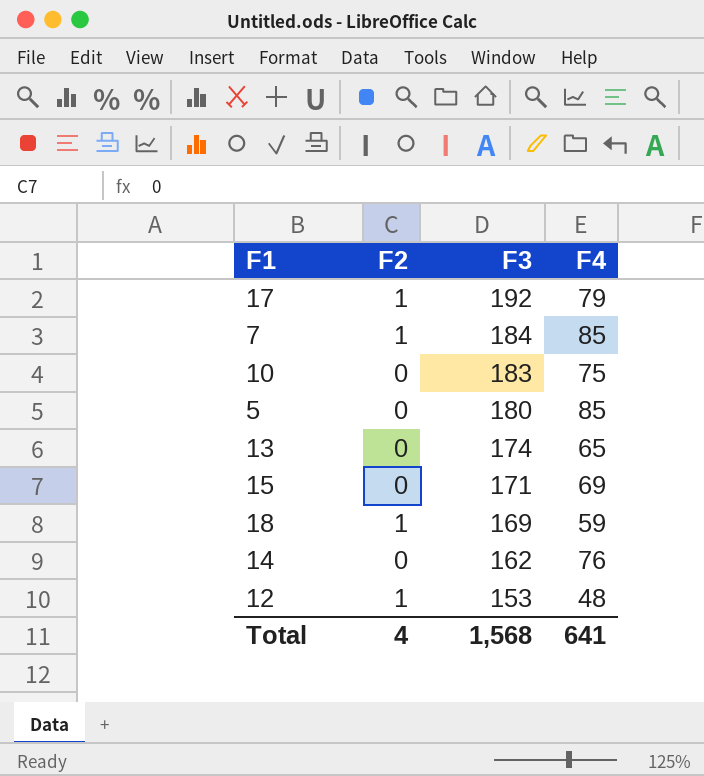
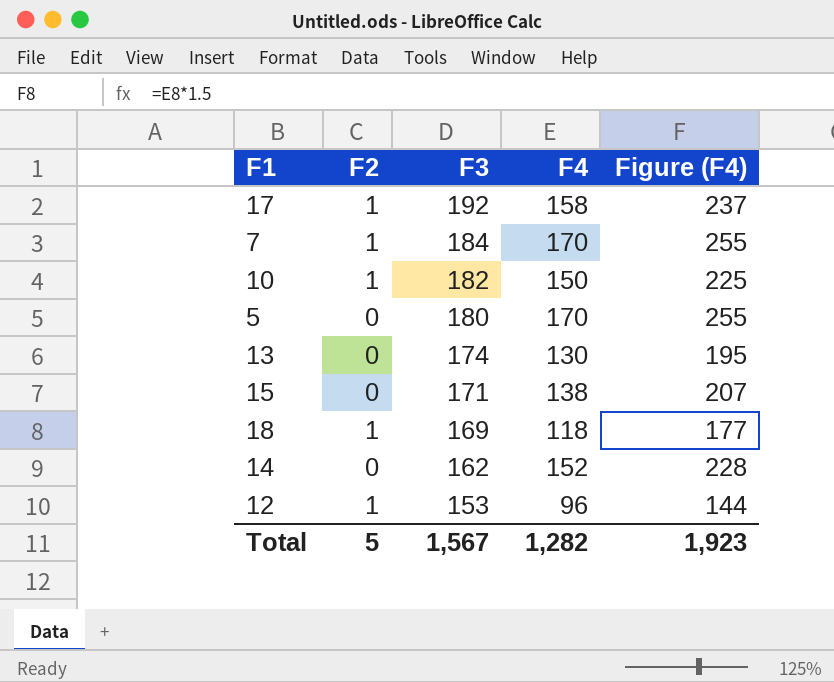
column Figure (F4) | formula: none -> [F4] * 1.5
17 | F4: 79 -> 158
7 | F4: 85 -> 170
10 | F2: 0 -> 1
10 | F3: 183 -> 182
10 | F4: 75 -> 150
5 | F4: 85 -> 170
13 | F4: 65 -> 130
15 | F4: 69 -> 138
18 | F4: 59 -> 118
14 | F4: 76 -> 152
12 | F4: 48 -> 96
Total | F2: 4 -> 5
Total | F3: 1,568 -> 1,567
Total | F4: 641 -> 1,282

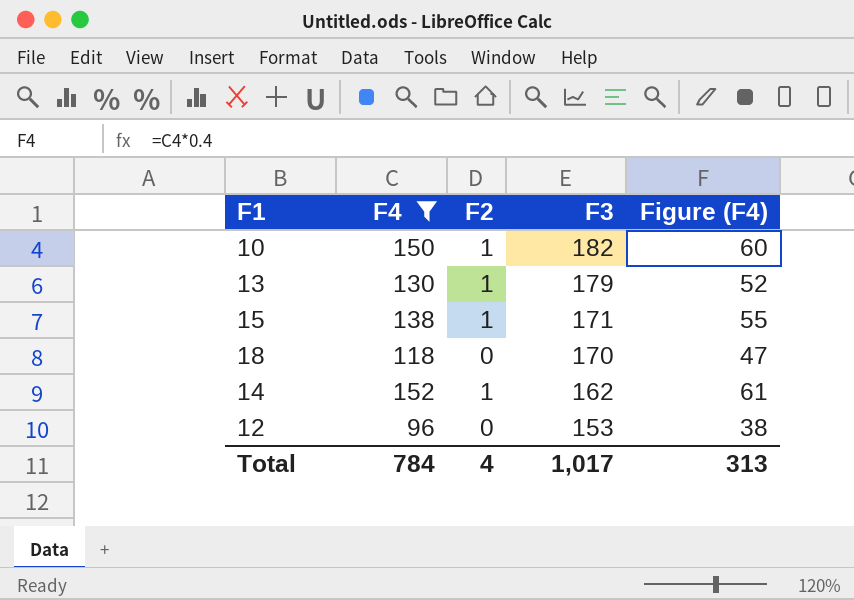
filter: none -> F4 <= 152
column F4 | position: 4 -> 2
column Figure (F4) | formula: [F4] * 1.5 -> [F4] * 0.4
13 | F2: 0 -> 1
13 | F3: 174 -> 179
15 | F2: 0 -> 1
18 | F2: 1 -> 0
18 | F3: 169 -> 170
14 | F2: 0 -> 1
12 | F2: 1 -> 0
Total | F4: 1,282 -> 784
Total | F2: 5 -> 4
Total | F3: 1,567 -> 1,017
Total | Figure (F4): 1,923 -> 313

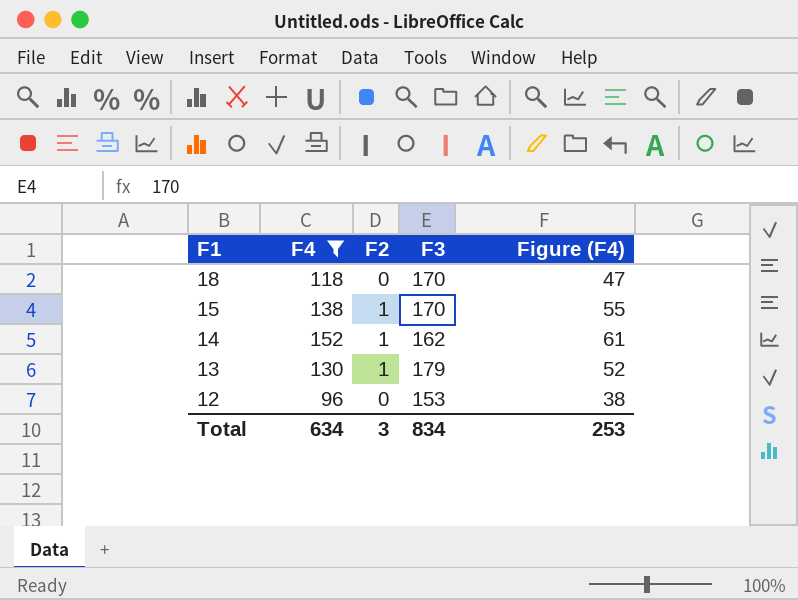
row order: F3 descending -> F1 descending
row 10: 150 | 1 | 182 | 60 -> none
15 | F3: 171 -> 170
Total | F4: 784 -> 634
Total | F2: 4 -> 3
Total | F3: 1,017 -> 834
Total | Figure (F4): 313 -> 253

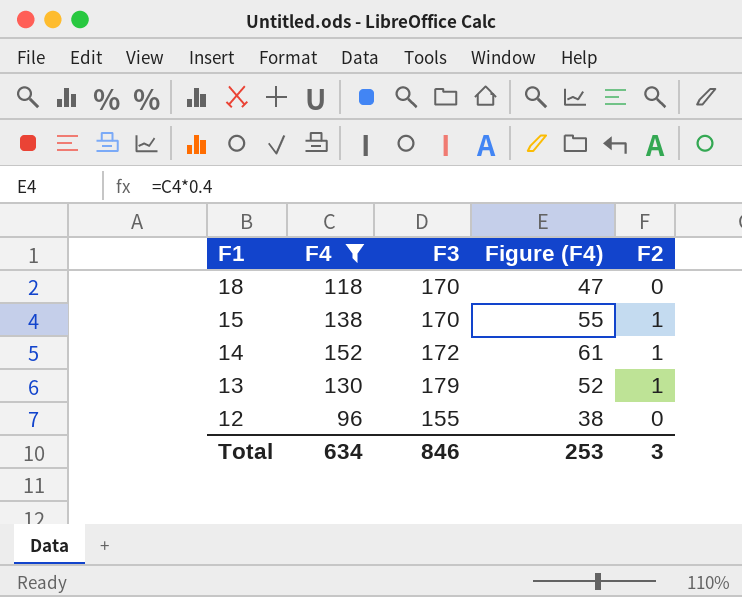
column F2 | position: 3 -> 5
14 | F3: 162 -> 172
12 | F3: 153 -> 155
Total | F3: 834 -> 846

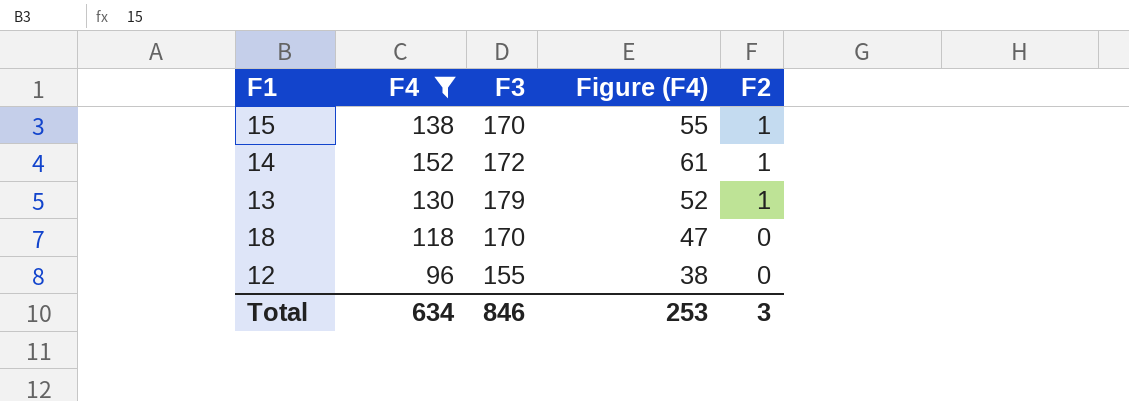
row order: F1 descending -> F2 descending

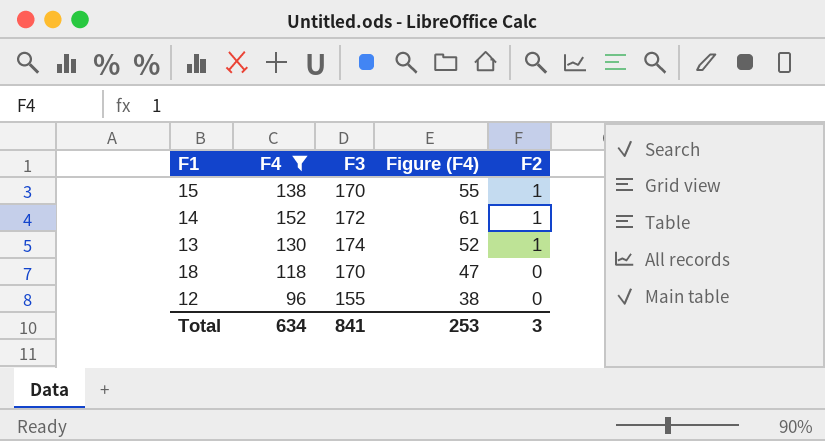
13 | F3: 179 -> 174
Total | F3: 846 -> 841

